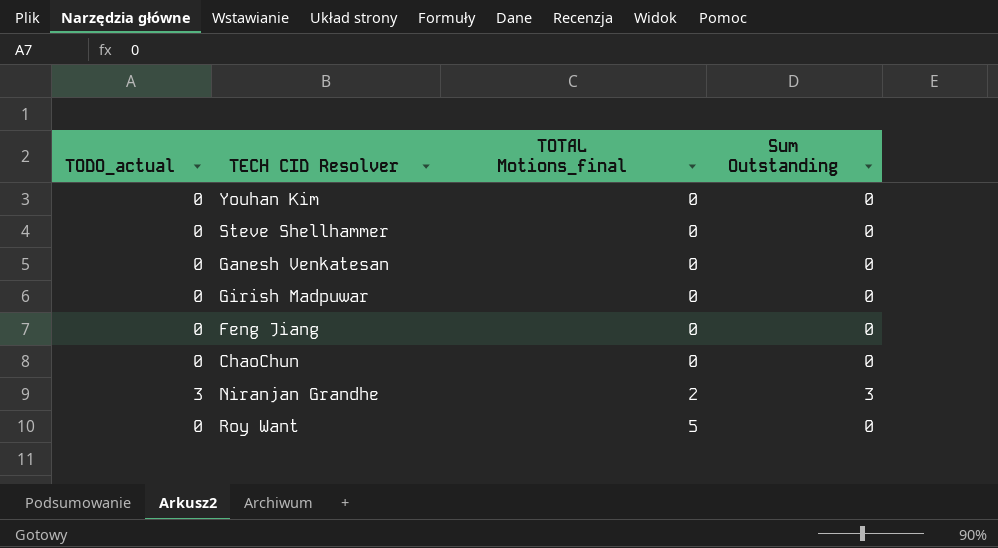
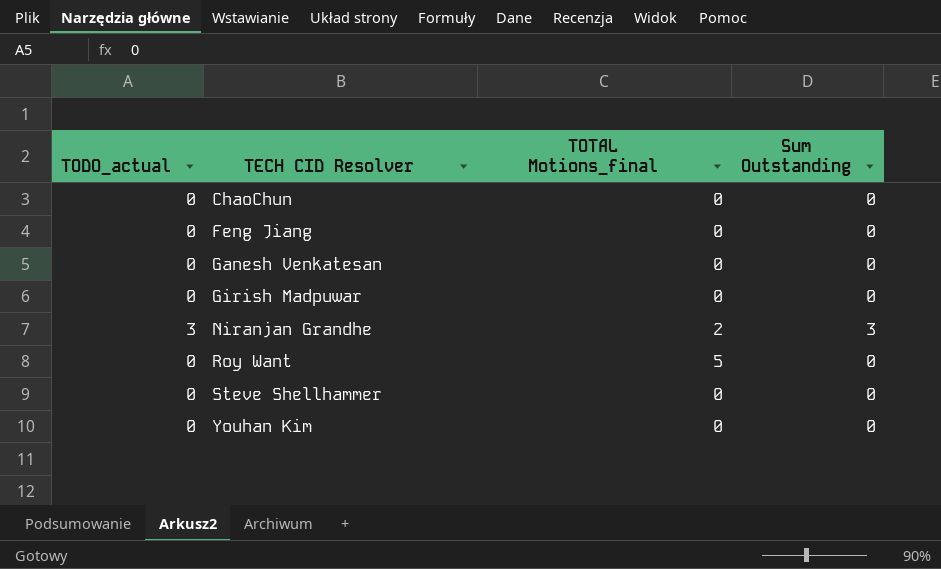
row order: TOTAL Motions_final ascending -> TECH CID Resolver ascending

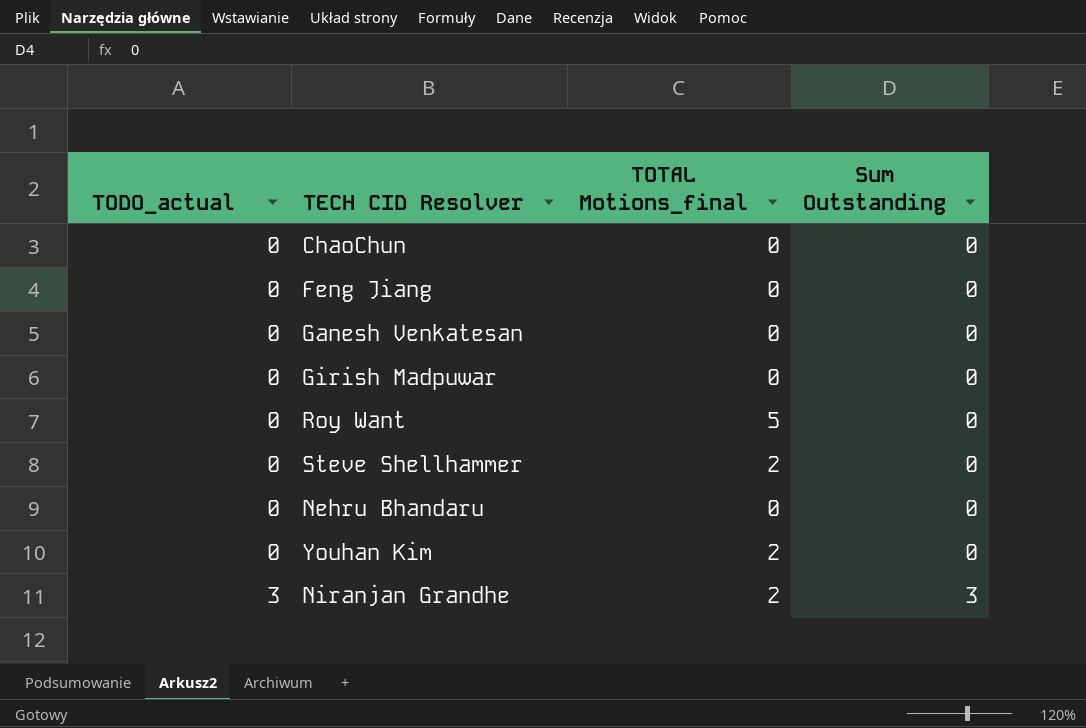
row order: TECH CID Resolver ascending -> TODO_actual ascending
Steve Shellhammer | TOTAL Motions_final: 0 -> 2
row Nehru Bhandaru: none -> 0 | 0 | 0
Youhan Kim | TOTAL Motions_final: 0 -> 2

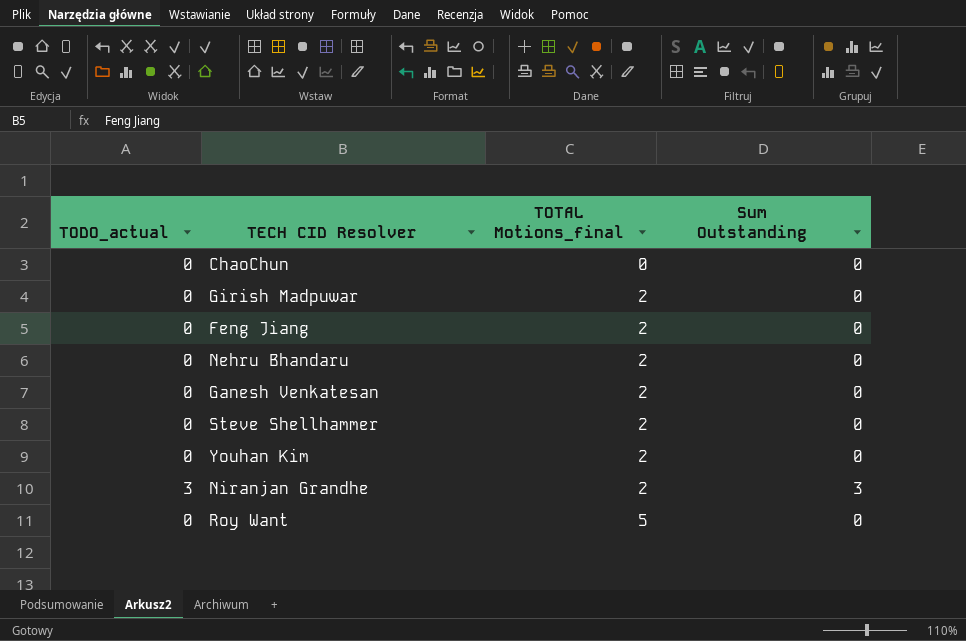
row order: TODO_actual ascending -> TOTAL Motions_final ascending
Girish Madpuwar | TOTAL Motions_final: 0 -> 2
Feng Jiang | TOTAL Motions_final: 0 -> 2
Nehru Bhandaru | TOTAL Motions_final: 0 -> 2
Ganesh Venkatesan | TOTAL Motions_final: 0 -> 2

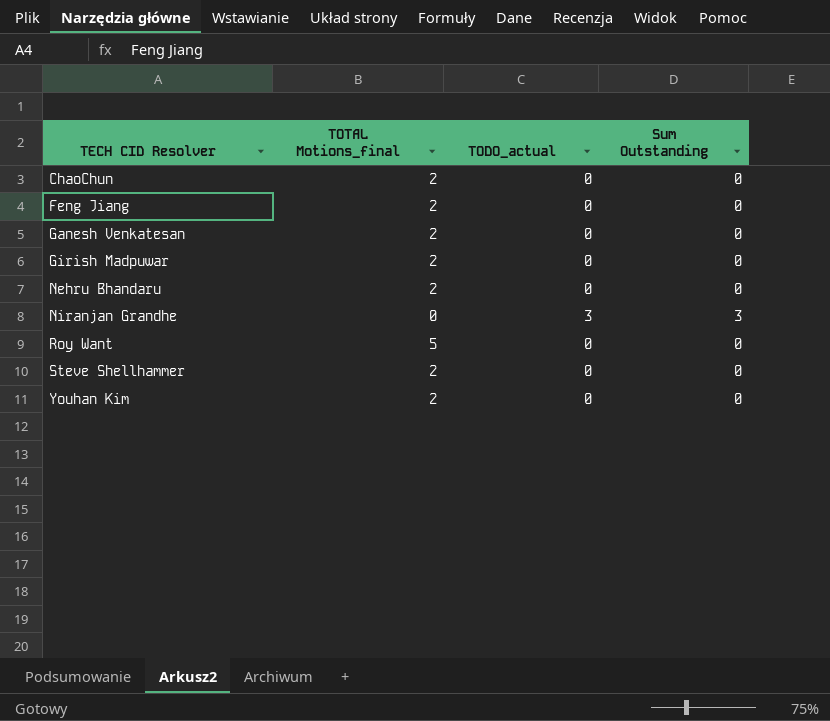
row order: TOTAL Motions_final ascending -> TECH CID Resolver ascending
column TODO_actual | position: 1 -> 3
ChaoChun | TOTAL Motions_final: 0 -> 2
Niranjan Grandhe | TOTAL Motions_final: 2 -> 0

